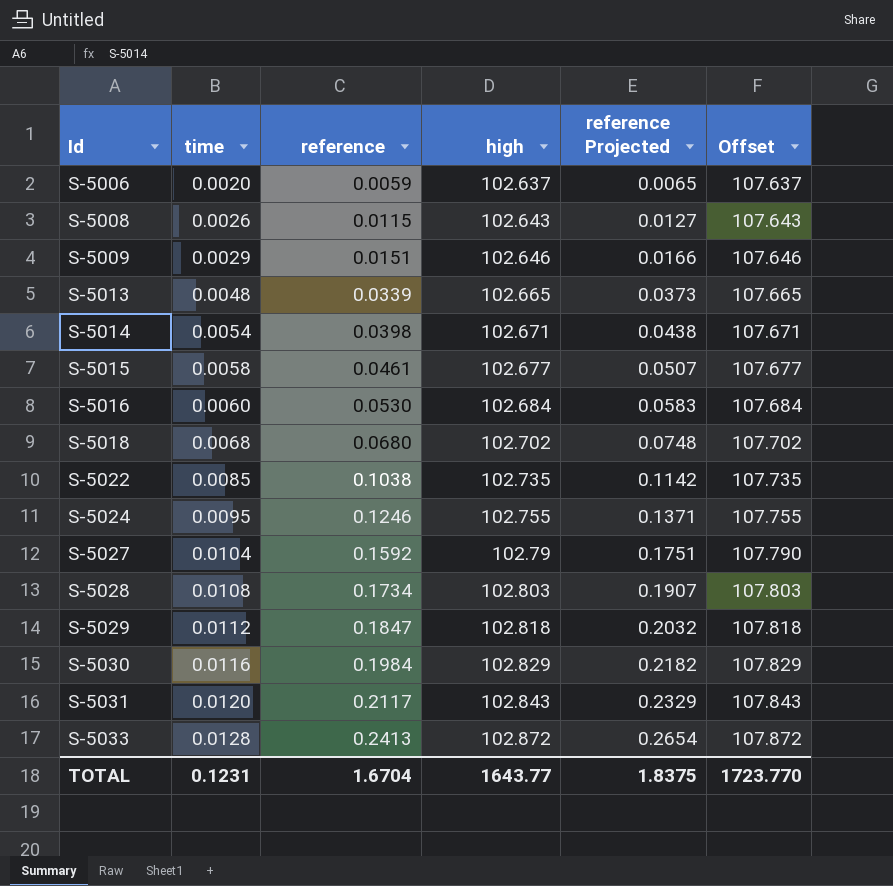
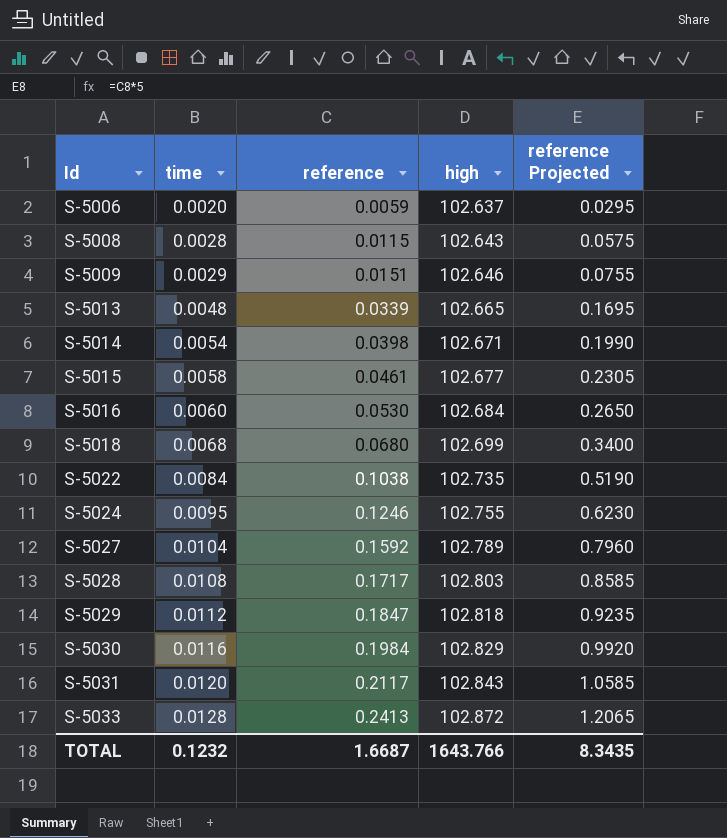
column Offset | formula: [high] + 5 -> none
column reference Projected | formula: [reference] * 1.1 -> [reference] * 5
S-5008 | time: 0.0026 -> 0.0028
S-5018 | high: 102.702 -> 102.699
S-5022 | time: 0.0085 -> 0.0084
S-5027 | high: 102.79 -> 102.789
S-5028 | reference: 0.1734 -> 0.1717
TOTAL | time: 0.1231 -> 0.1232
TOTAL | reference: 1.6704 -> 1.6687
TOTAL | high: 1643.77 -> 1643.766
TOTAL | reference Projected: 1.8375 -> 8.3435

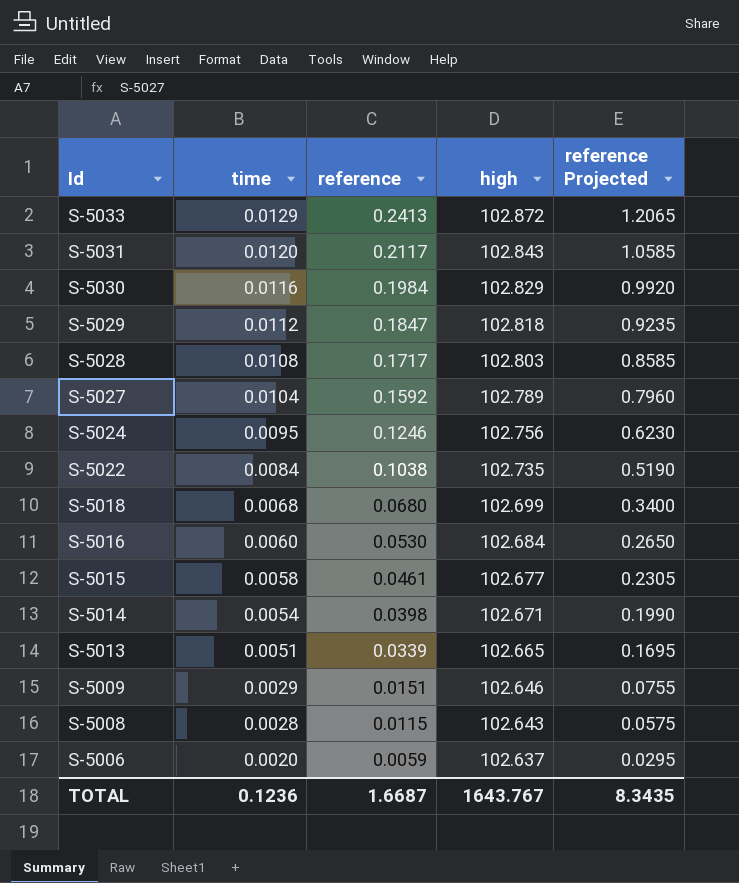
row order: Id ascending -> Id descending
S-5033 | time: 0.0128 -> 0.0129
S-5024 | high: 102.755 -> 102.756
S-5013 | time: 0.0048 -> 0.0051
TOTAL | time: 0.1232 -> 0.1236
TOTAL | high: 1643.766 -> 1643.767

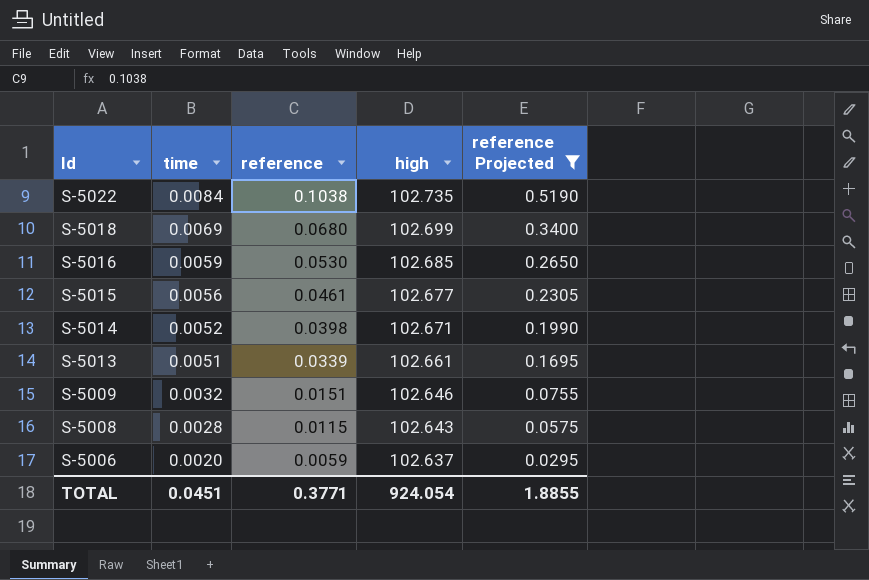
filter: none -> reference Projected <= 0.5190
S-5018 | time: 0.0068 -> 0.0069
S-5016 | time: 0.0060 -> 0.0059
S-5016 | high: 102.684 -> 102.685
S-5015 | time: 0.0058 -> 0.0056
S-5014 | time: 0.0054 -> 0.0052
S-5013 | high: 102.665 -> 102.661
S-5009 | time: 0.0029 -> 0.0032
TOTAL | time: 0.1236 -> 0.0451
TOTAL | reference: 1.6687 -> 0.3771
TOTAL | high: 1643.767 -> 924.054
TOTAL | reference Projected: 8.3435 -> 1.8855

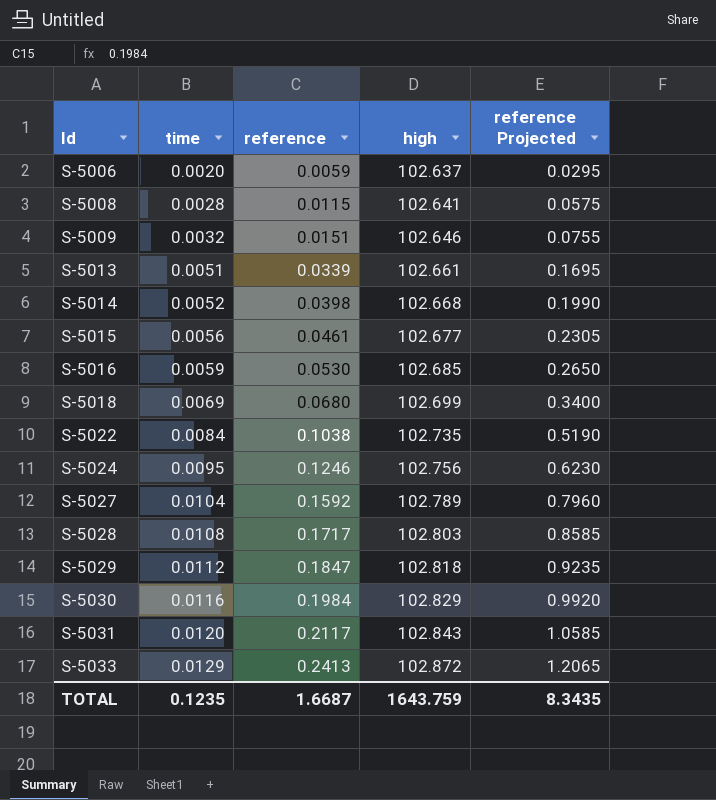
filter: reference Projected <= 0.5190 -> none
row order: Id descending -> Id ascending
S-5008 | high: 102.643 -> 102.641
S-5014 | high: 102.671 -> 102.668
TOTAL | time: 0.0451 -> 0.1235
TOTAL | reference: 0.3771 -> 1.6687
TOTAL | high: 924.054 -> 1643.759
TOTAL | reference Projected: 1.8855 -> 8.3435

